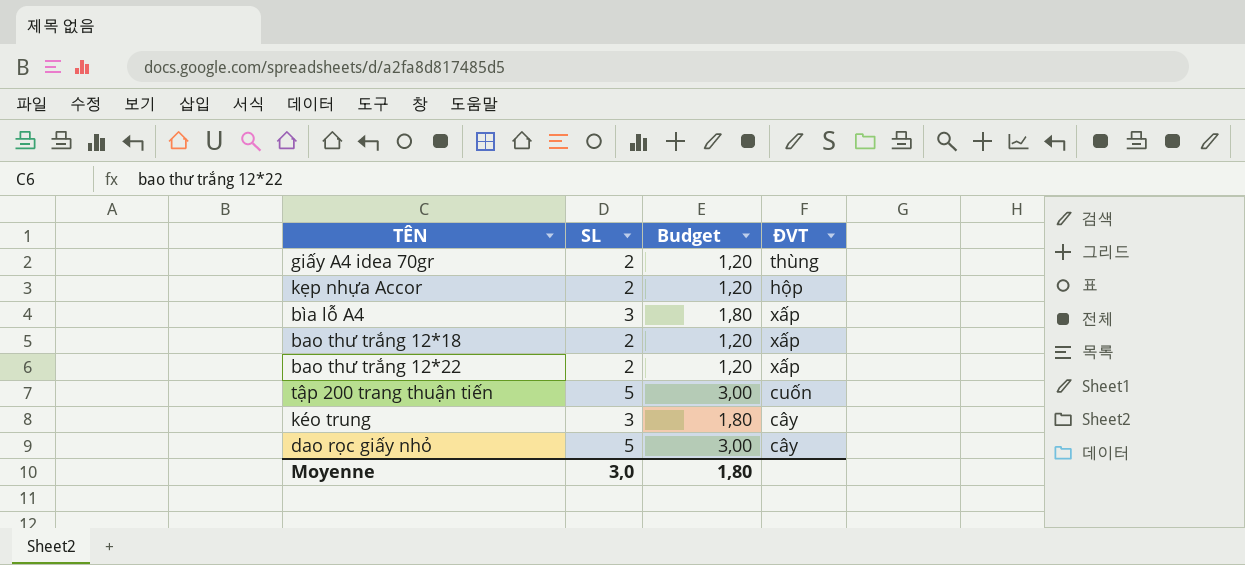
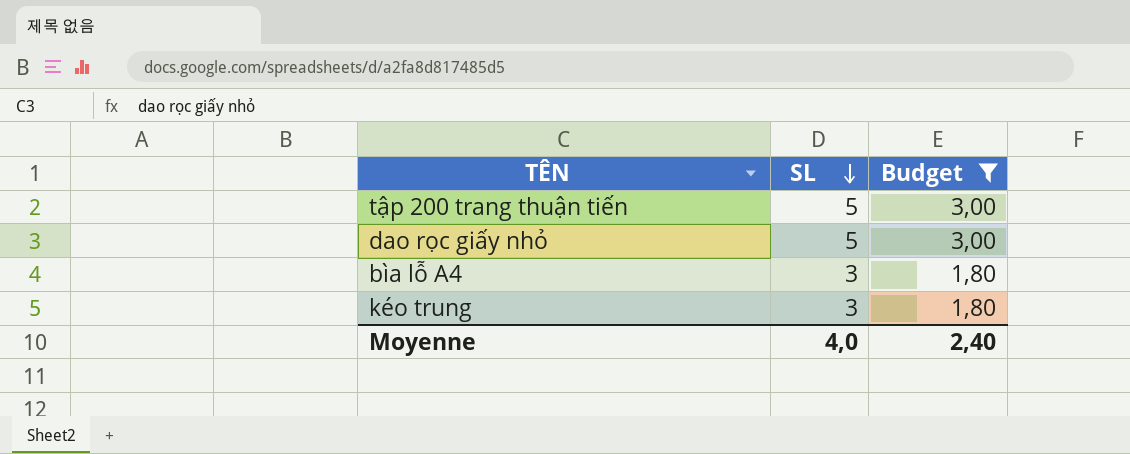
filter: none -> Budget != 1,20
row order: none -> SL descending
column ĐVT | position: 4 -> none
Moyenne | SL: 3,0 -> 4,0
Moyenne | Budget: 1,80 -> 2,40

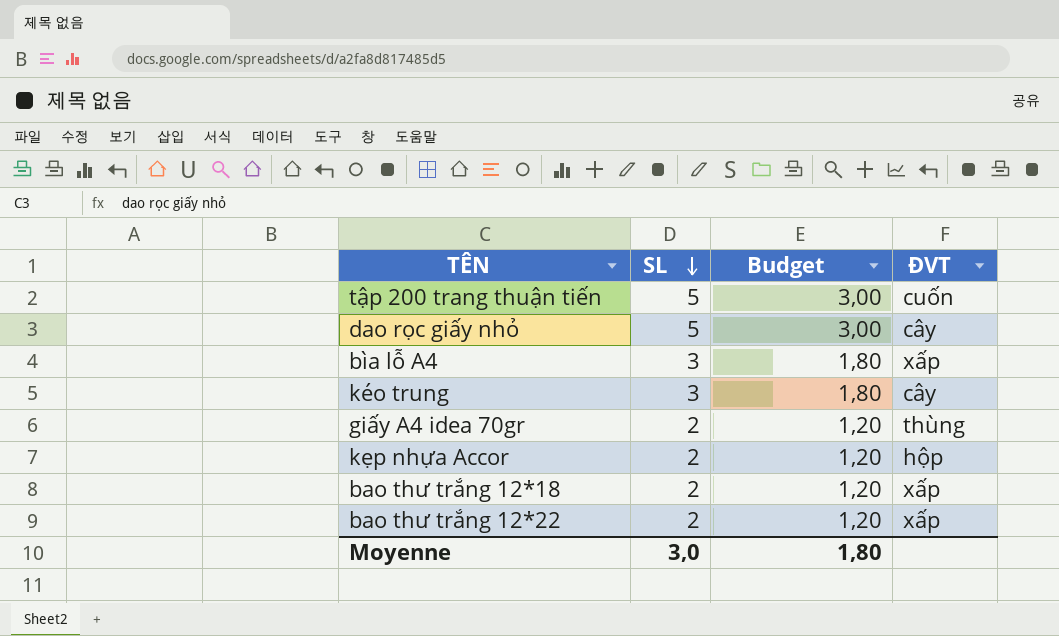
filter: Budget != 1,20 -> none
column ĐVT | position: none -> 4
Moyenne | SL: 4,0 -> 3,0
Moyenne | Budget: 2,40 -> 1,80

